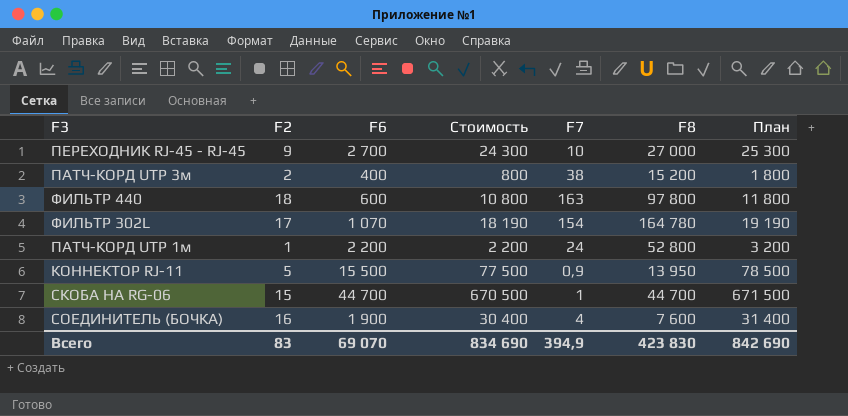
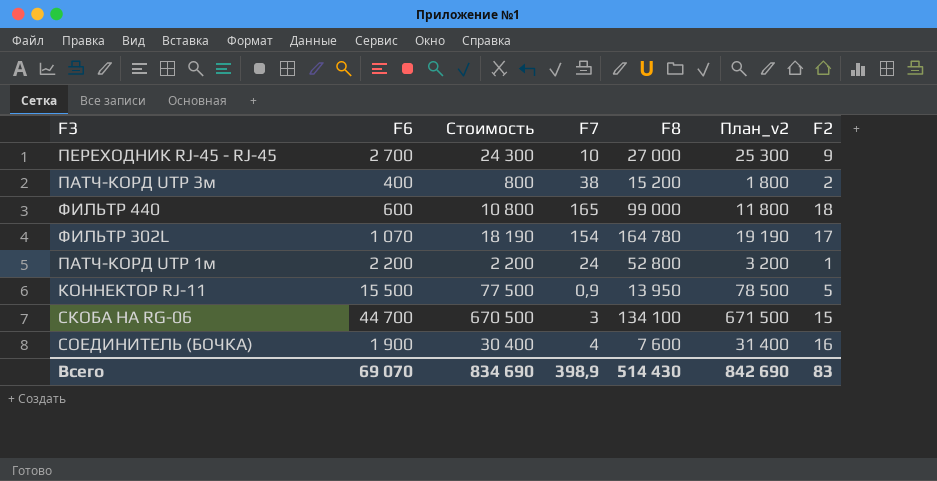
column name: План -> План_v2
column F2 | position: 2 -> 7
ФИЛЬТР 440 | F7: 163 -> 165
ФИЛЬТР 440 | F8: 97 800 -> 99 000
СКОБА НА RG-06 | F7: 1 -> 3
СКОБА НА RG-06 | F8: 44 700 -> 134 100
Всего | F7: 394,9 -> 398,9
Всего | F8: 423 830 -> 514 430

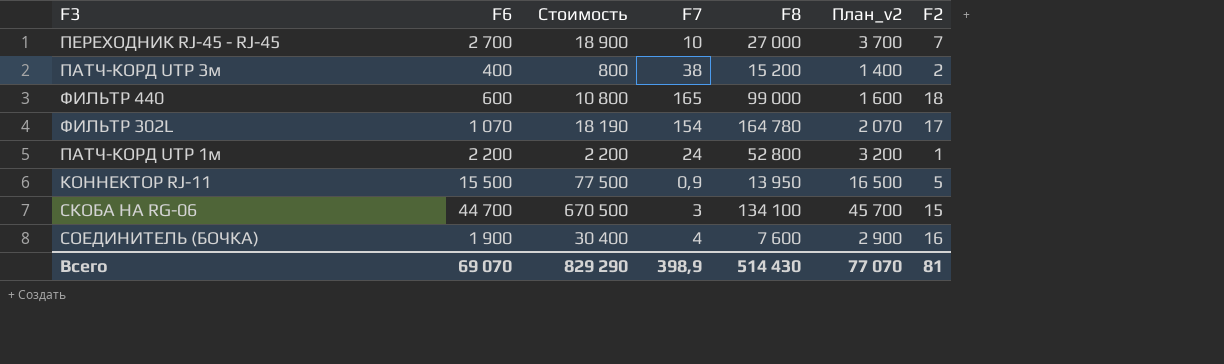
column План_v2 | formula: [Стоимость] + 1000 -> [F6] + 1000
ПЕРЕХОДНИК RJ-45 - RJ-45 | Стоимость: 24 300 -> 18 900
ПЕРЕХОДНИК RJ-45 - RJ-45 | F2: 9 -> 7
Всего | Стоимость: 834 690 -> 829 290
Всего | План_v2: 842 690 -> 77 070
Всего | F2: 83 -> 81

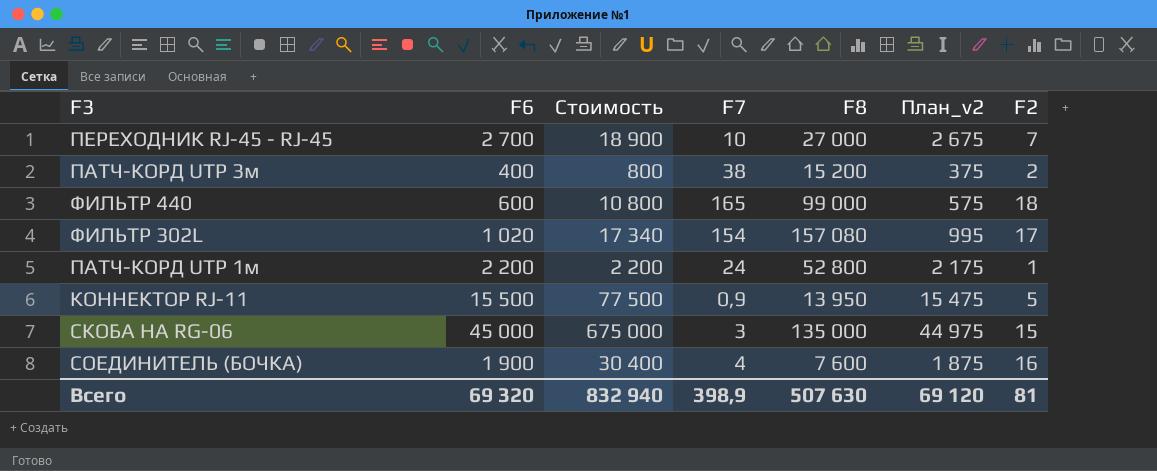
column План_v2 | formula: [F6] + 1000 -> [F6] - 25
ФИЛЬТР 302L | F6: 1 070 -> 1 020
ФИЛЬТР 302L | Стоимость: 18 190 -> 17 340
ФИЛЬТР 302L | F8: 164 780 -> 157 080
СКОБА НА RG-06 | F6: 44 700 -> 45 000
СКОБА НА RG-06 | Стоимость: 670 500 -> 675 000
СКОБА НА RG-06 | F8: 134 100 -> 135 000
Всего | F6: 69 070 -> 69 320
Всего | Стоимость: 829 290 -> 832 940
Всего | F8: 514 430 -> 507 630
Всего | План_v2: 77 070 -> 69 120

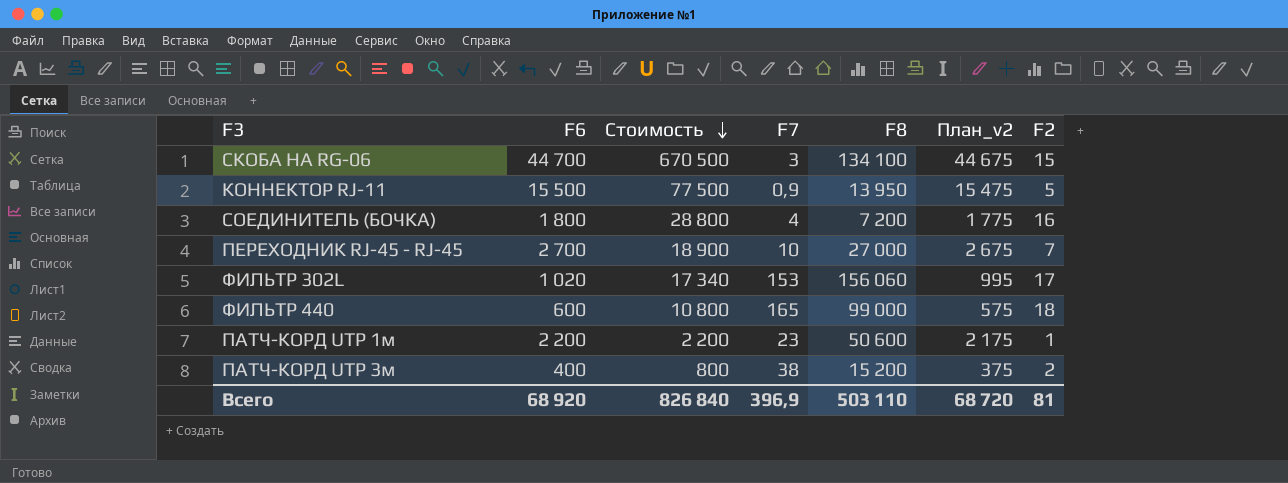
row order: none -> Стоимость descending
СКОБА НА RG-06 | F6: 45 000 -> 44 700
СКОБА НА RG-06 | Стоимость: 675 000 -> 670 500
СКОБА НА RG-06 | F8: 135 000 -> 134 100
СКОБА НА RG-06 | План_v2: 44 975 -> 44 675
СОЕДИНИТЕЛЬ (БОЧКА) | F6: 1 900 -> 1 800
СОЕДИНИТЕЛЬ (БОЧКА) | Стоимость: 30 400 -> 28 800
СОЕДИНИТЕЛЬ (БОЧКА) | F8: 7 600 -> 7 200
СОЕДИНИТЕЛЬ (БОЧКА) | План_v2: 1 875 -> 1 775
ФИЛЬТР 302L | F7: 154 -> 153
ФИЛЬТР 302L | F8: 157 080 -> 156 060
ПАТЧ-КОРД UTP 1м | F7: 24 -> 23
ПАТЧ-КОРД UTP 1м | F8: 52 800 -> 50 600
Всего | F6: 69 320 -> 68 920
Всего | Стоимость: 832 940 -> 826 840
Всего | F7: 398,9 -> 396,9
Всего | F8: 507 630 -> 503 110
Всего | План_v2: 69 120 -> 68 720

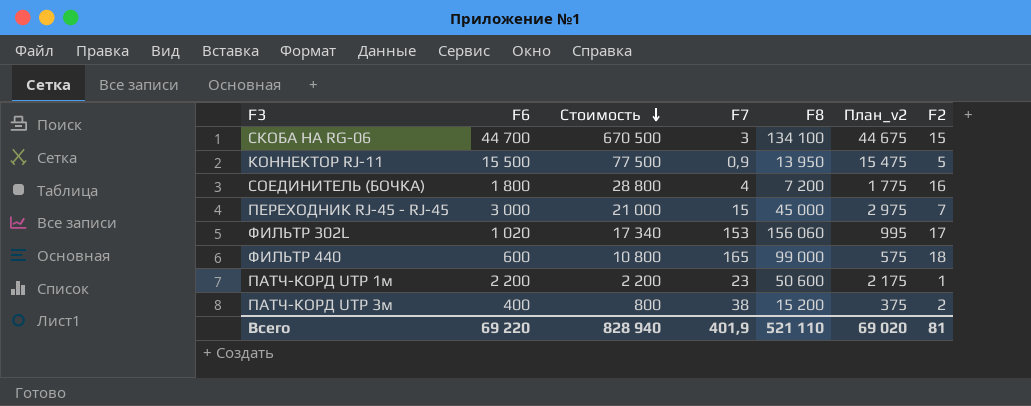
ПЕРЕХОДНИК RJ-45 - RJ-45 | F6: 2 700 -> 3 000
ПЕРЕХОДНИК RJ-45 - RJ-45 | Стоимость: 18 900 -> 21 000
ПЕРЕХОДНИК RJ-45 - RJ-45 | F7: 10 -> 15
ПЕРЕХОДНИК RJ-45 - RJ-45 | F8: 27 000 -> 45 000
ПЕРЕХОДНИК RJ-45 - RJ-45 | План_v2: 2 675 -> 2 975
Всего | F6: 68 920 -> 69 220
Всего | Стоимость: 826 840 -> 828 940
Всего | F7: 396,9 -> 401,9
Всего | F8: 503 110 -> 521 110
Всего | План_v2: 68 720 -> 69 020

